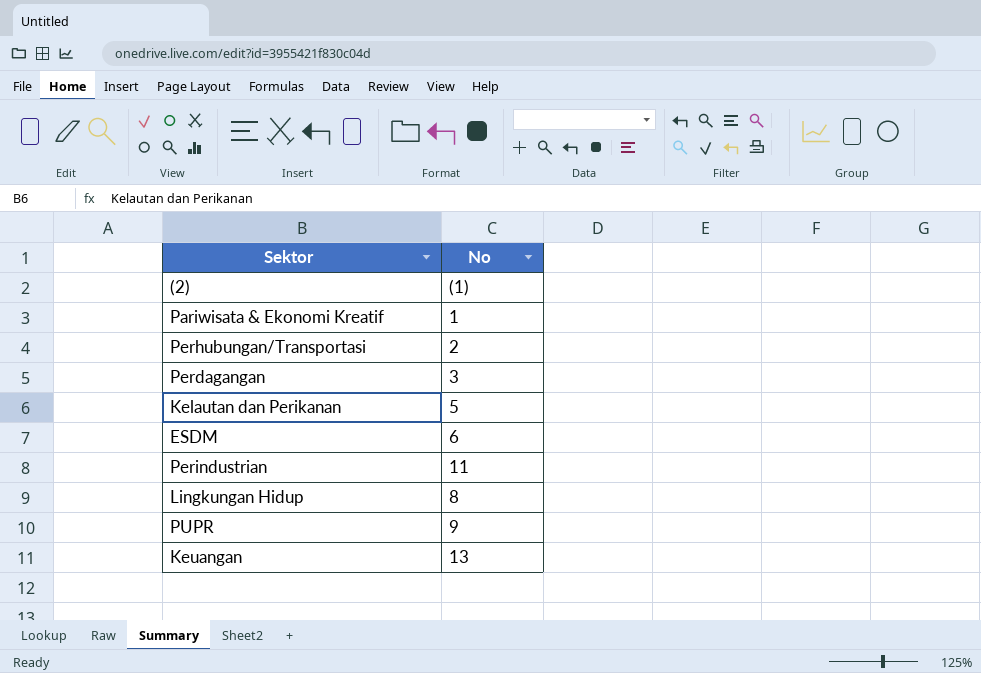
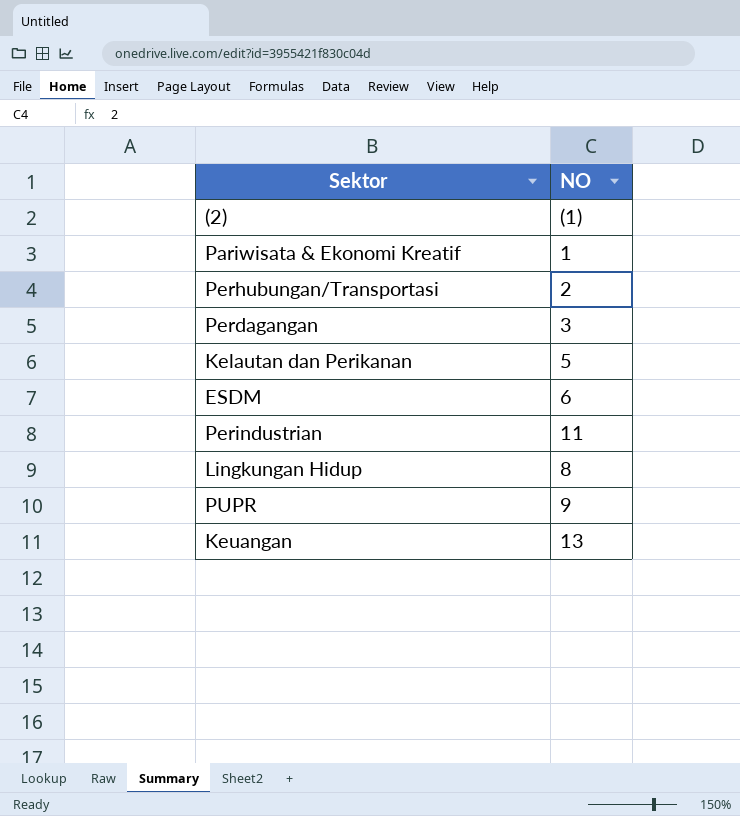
column name: No -> NO

